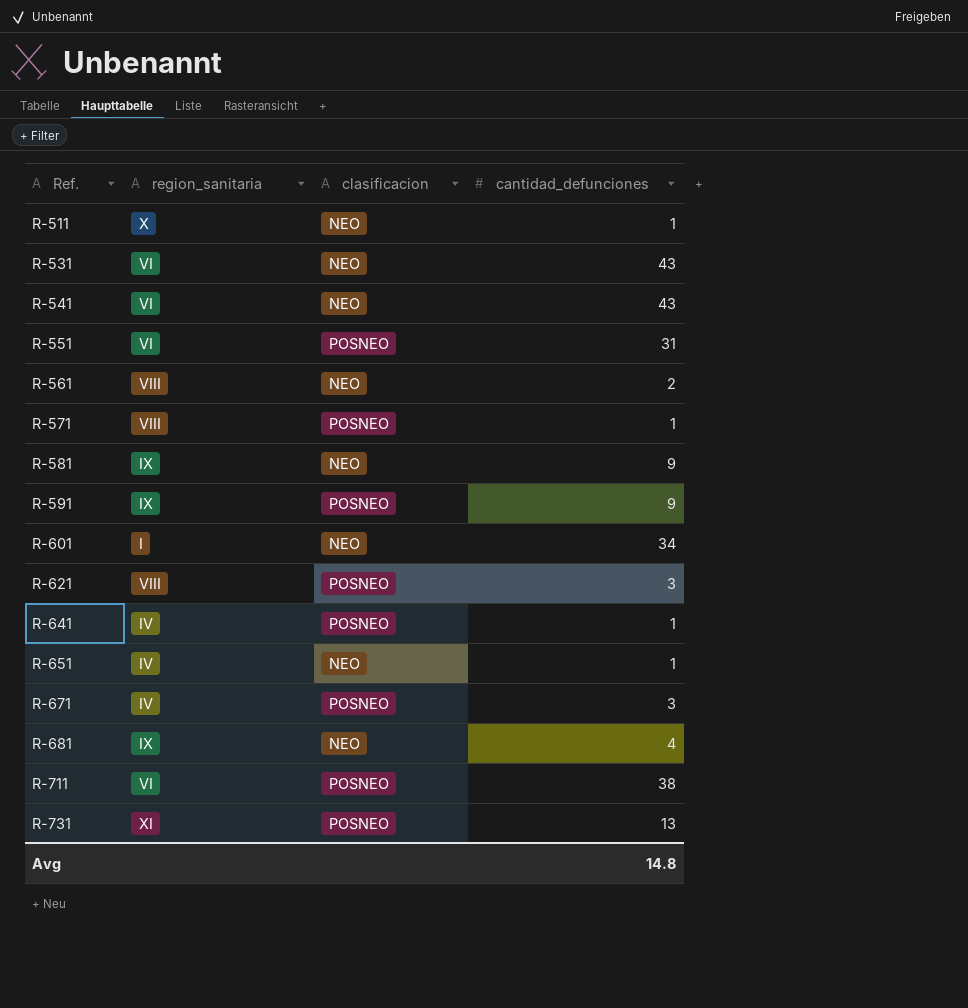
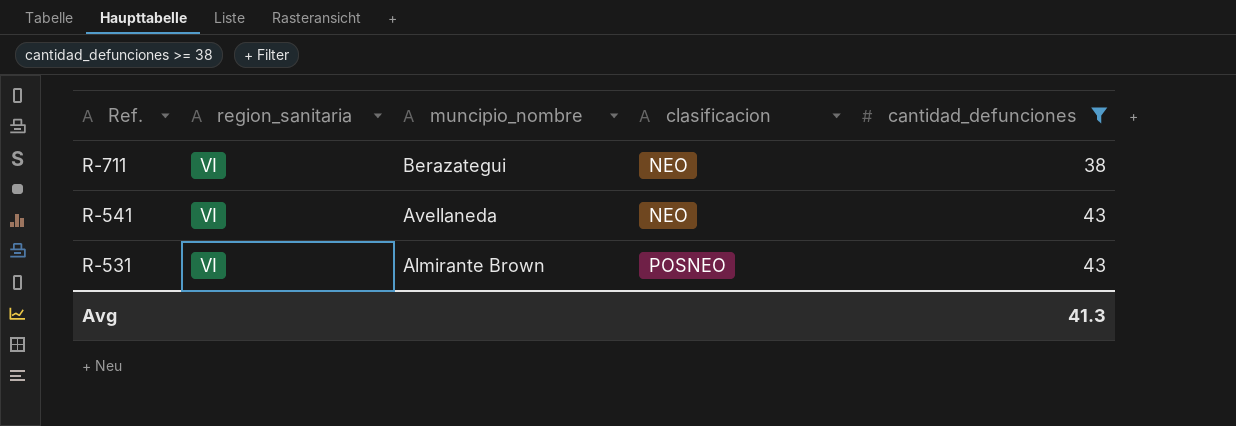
filter: none -> cantidad_defunciones >= 38
row order: Ref. ascending -> Ref. descending
column muncipio_nombre | position: none -> 3
R-711 | clasificacion: POSNEO -> NEO
R-531 | clasificacion: NEO -> POSNEO
Avg | cantidad_defunciones: 14.8 -> 41.3

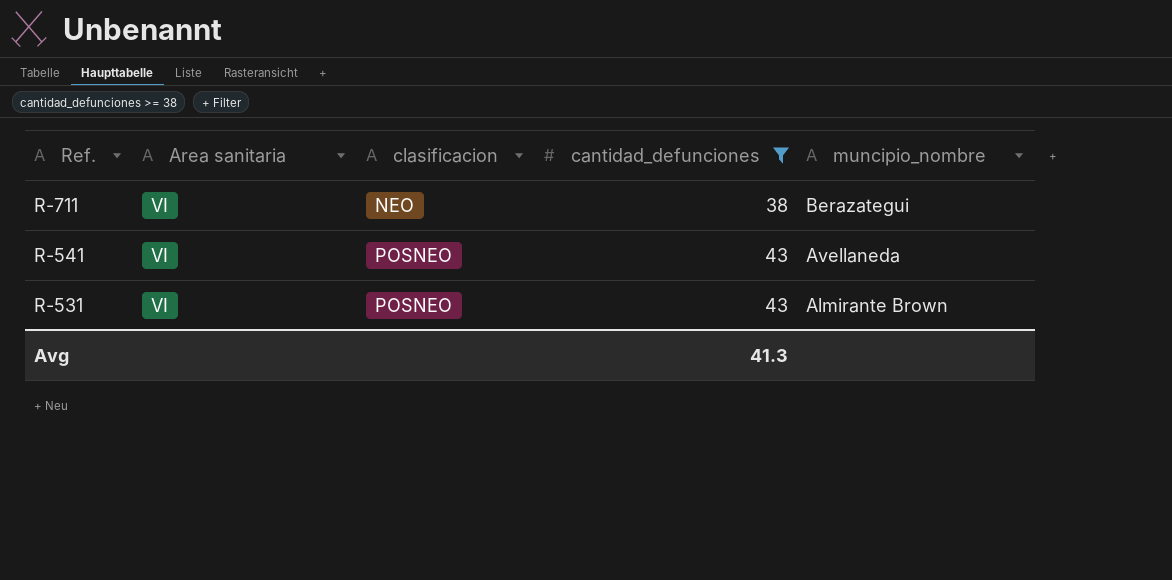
column name: region_sanitaria -> Area sanitaria
column muncipio_nombre | position: 3 -> 5
R-541 | clasificacion: NEO -> POSNEO

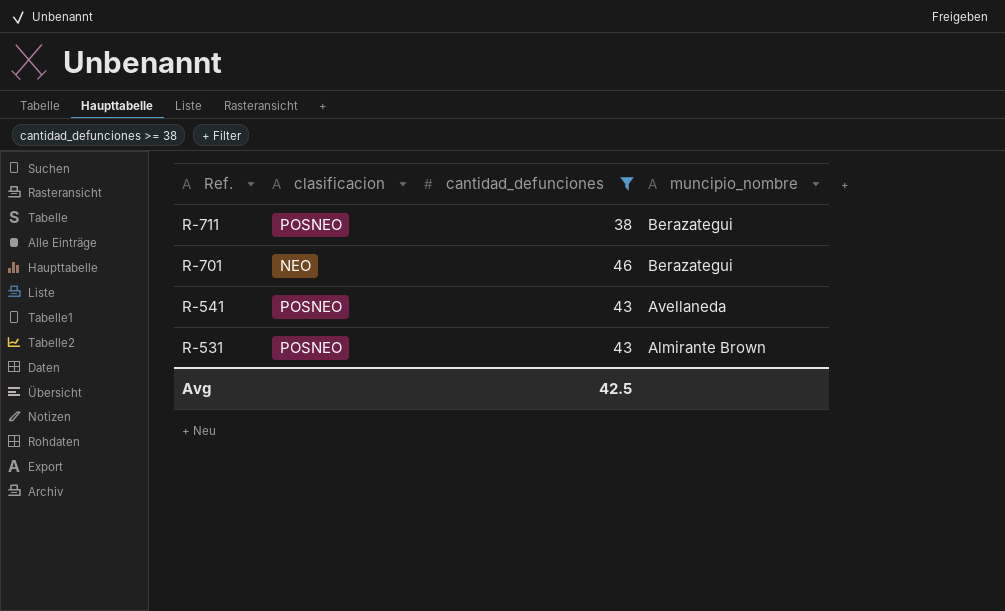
column Area sanitaria | position: 2 -> none
R-711 | clasificacion: NEO -> POSNEO
row R-701: none -> NEO | 46 | Berazategui
Avg | cantidad_defunciones: 41.3 -> 42.5

